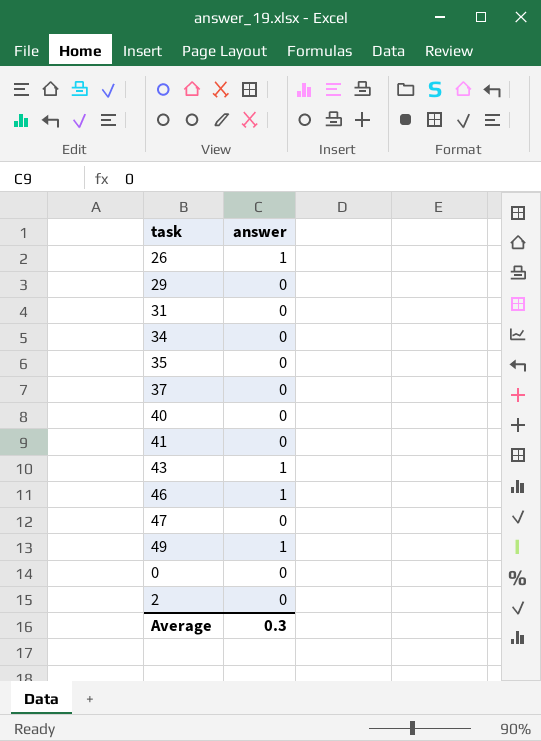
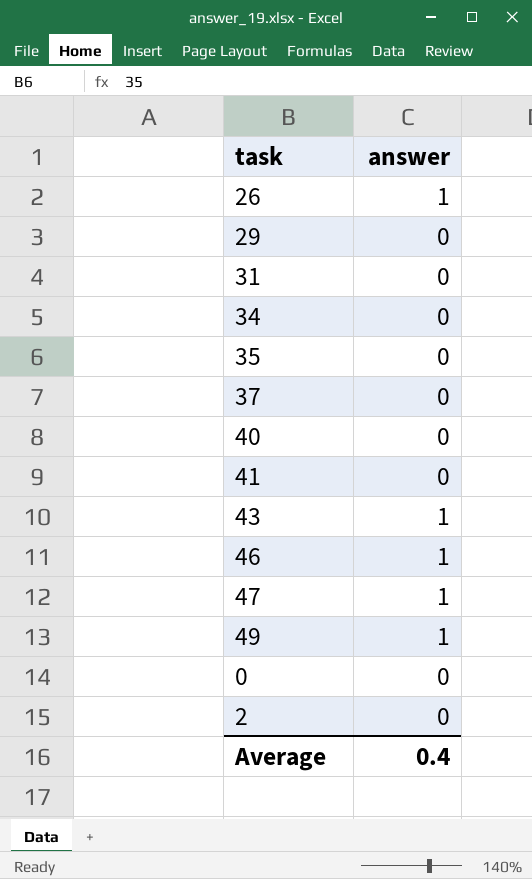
47 | answer: 0 -> 1
Average | answer: 0.3 -> 0.4

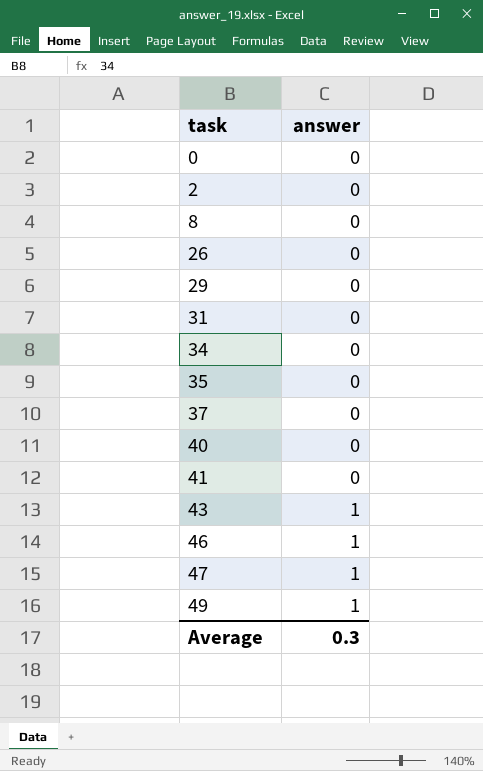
row order: none -> task ascending
row 8: none -> 0
26 | answer: 1 -> 0
Average | answer: 0.4 -> 0.3

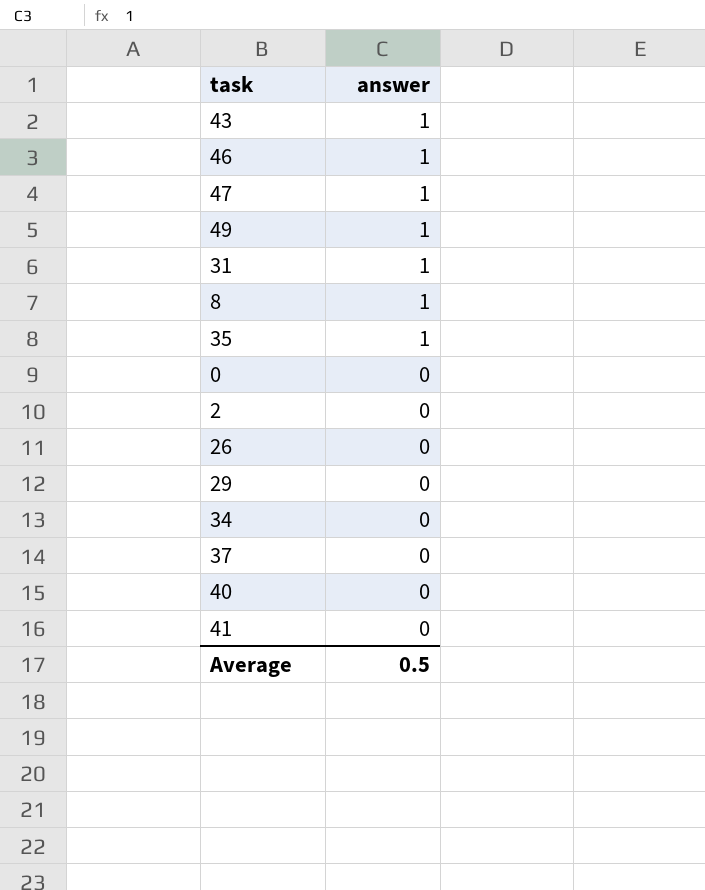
row order: task ascending -> answer descending
31 | answer: 0 -> 1
8 | answer: 0 -> 1
35 | answer: 0 -> 1
Average | answer: 0.3 -> 0.5

